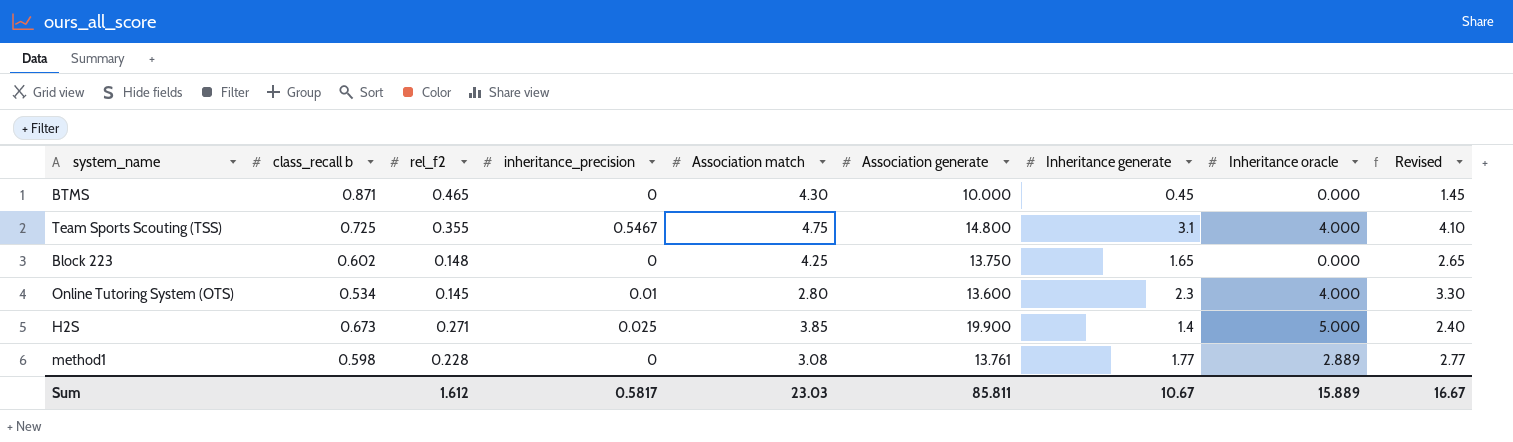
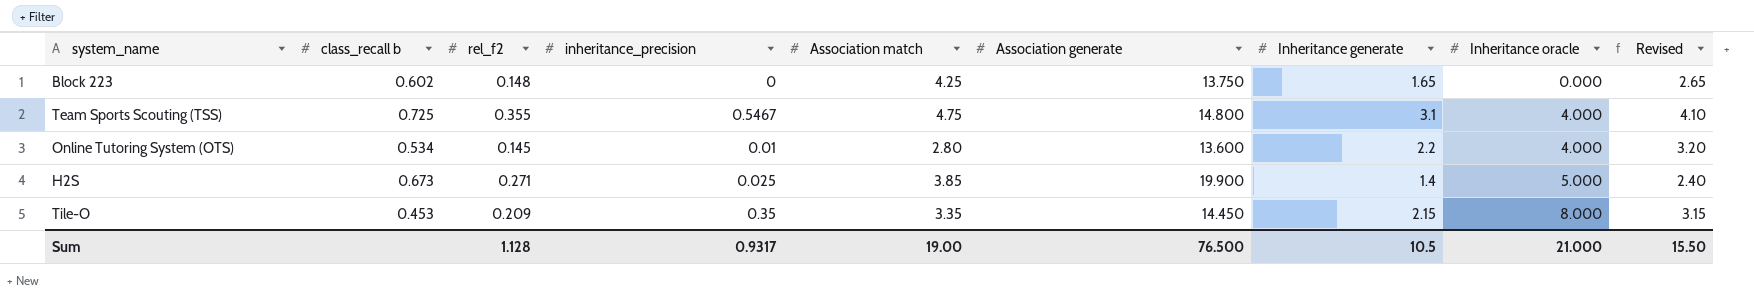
row order: none -> Inheritance oracle ascending
row BTMS: 0.871 | 0.465 | 0 | 4.30 | 10.000 | 0.45 | 0.000 | 1.45 -> none
row method1: 0.598 | 0.228 | 0 | 3.08 | 13.761 | 1.77 | 2.889 | 2.77 -> none
Online Tutoring System (OTS) | Inheritance generate: 2.3 -> 2.2
Online Tutoring System (OTS) | Revised: 3.30 -> 3.20
row Tile-O: none -> 0.453 | 0.209 | 0.35 | 3.35 | 14.450 | 2.15 | 8.000 | 3.15
Sum | rel_f2: 1.612 -> 1.128
Sum | inheritance_precision: 0.5817 -> 0.9317
Sum | Association match: 23.03 -> 19.00
Sum | Association generate: 85.811 -> 76.500
Sum | Inheritance generate: 10.67 -> 10.5
Sum | Inheritance oracle: 15.889 -> 21.000
Sum | Revised: 16.67 -> 15.50

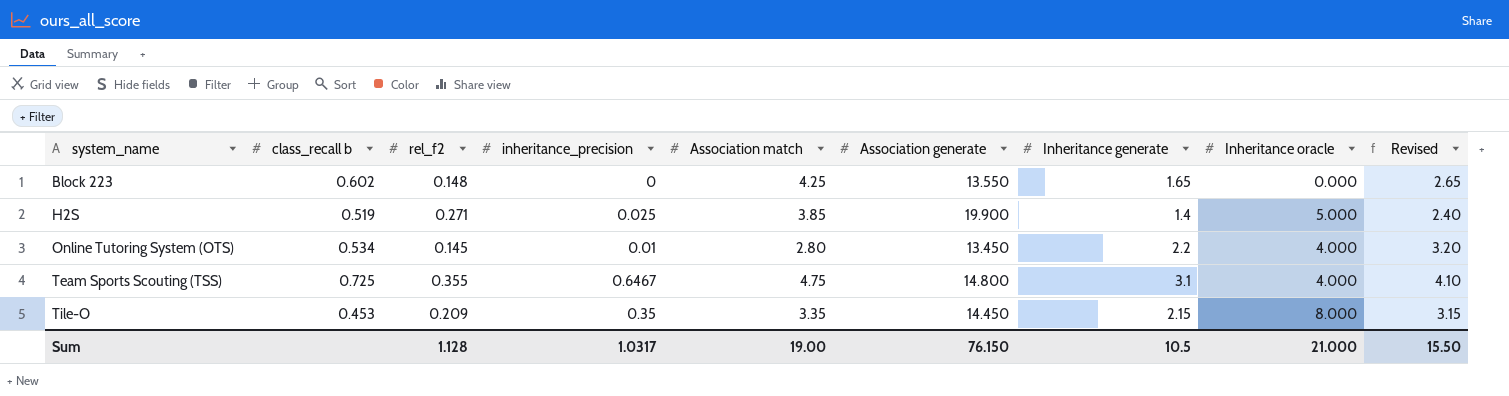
row order: Inheritance oracle ascending -> system_name ascending
Block 223 | Association generate: 13.750 -> 13.550
H2S | class_recall b: 0.673 -> 0.519
Online Tutoring System (OTS) | Association generate: 13.600 -> 13.450
Team Sports Scouting (TSS) | inheritance_precision: 0.5467 -> 0.6467
Sum | inheritance_precision: 0.9317 -> 1.0317
Sum | Association generate: 76.500 -> 76.150

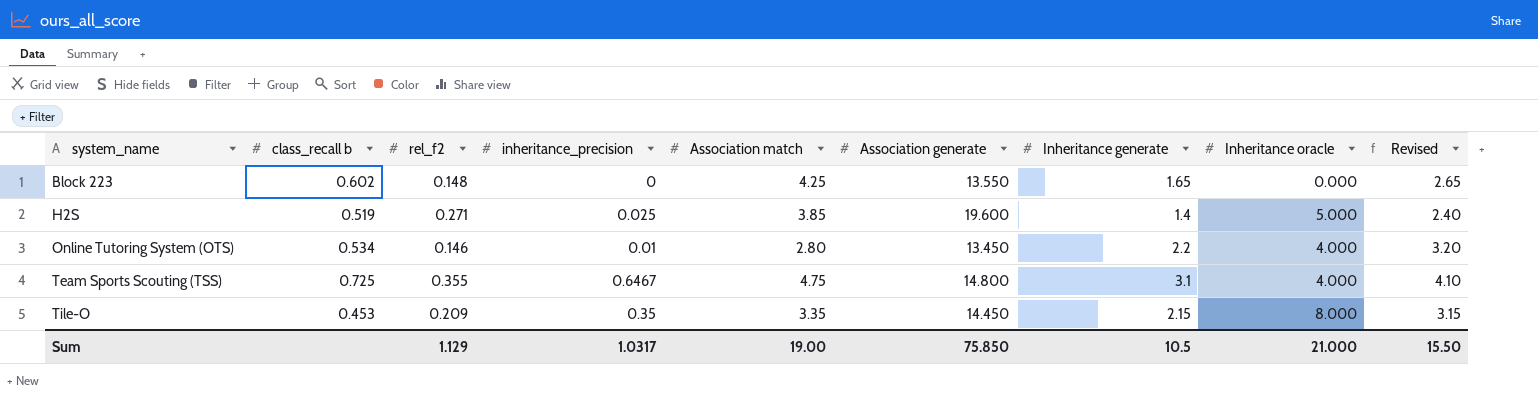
H2S | Association generate: 19.900 -> 19.600
Online Tutoring System (OTS) | rel_f2: 0.145 -> 0.146
Sum | rel_f2: 1.128 -> 1.129
Sum | Association generate: 76.150 -> 75.850

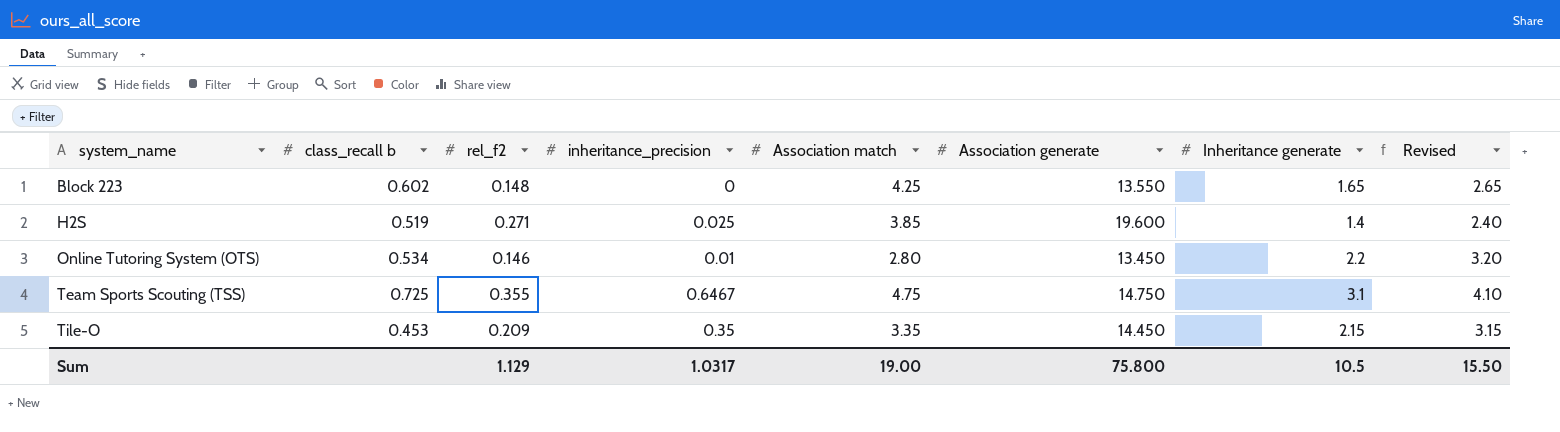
column Inheritance oracle | position: 8 -> none
Team Sports Scouting (TSS) | Association generate: 14.800 -> 14.750
Sum | Association generate: 75.850 -> 75.800

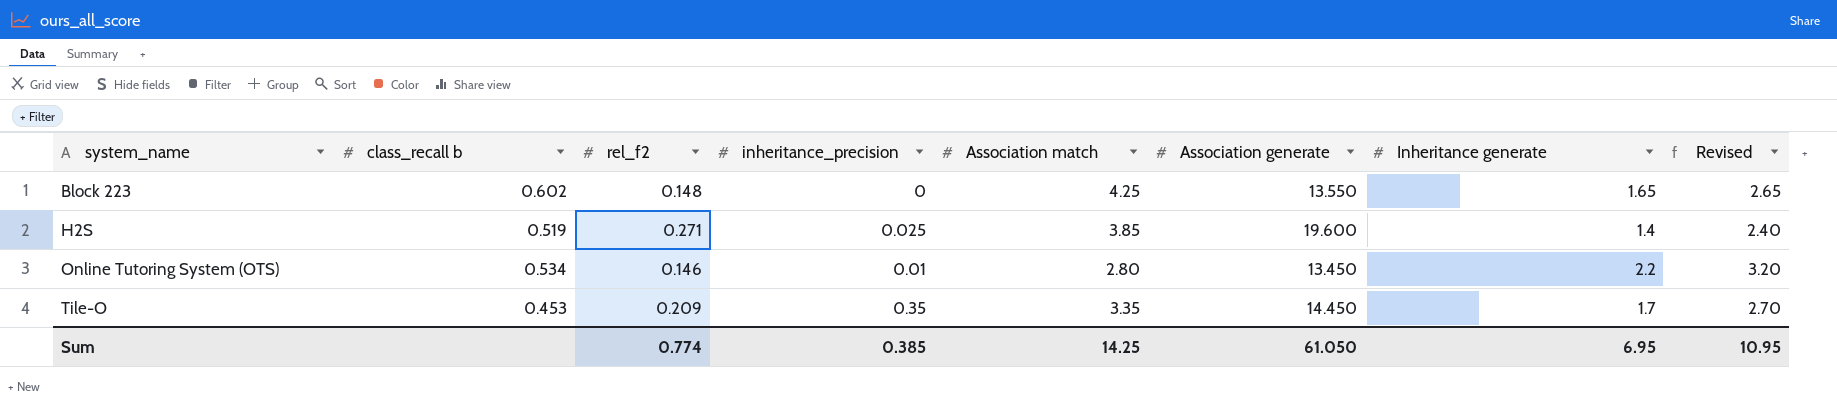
row Team Sports Scouting (TSS): 0.725 | 0.355 | 0.6467 | 4.75 | 14.750 | 3.1 | 4.10 -> none
Tile-O | Inheritance generate: 2.15 -> 1.7
Tile-O | Revised: 3.15 -> 2.70
Sum | rel_f2: 1.129 -> 0.774
Sum | inheritance_precision: 1.0317 -> 0.385
Sum | Association match: 19.00 -> 14.25
Sum | Association generate: 75.800 -> 61.050
Sum | Inheritance generate: 10.5 -> 6.95
Sum | Revised: 15.50 -> 10.95

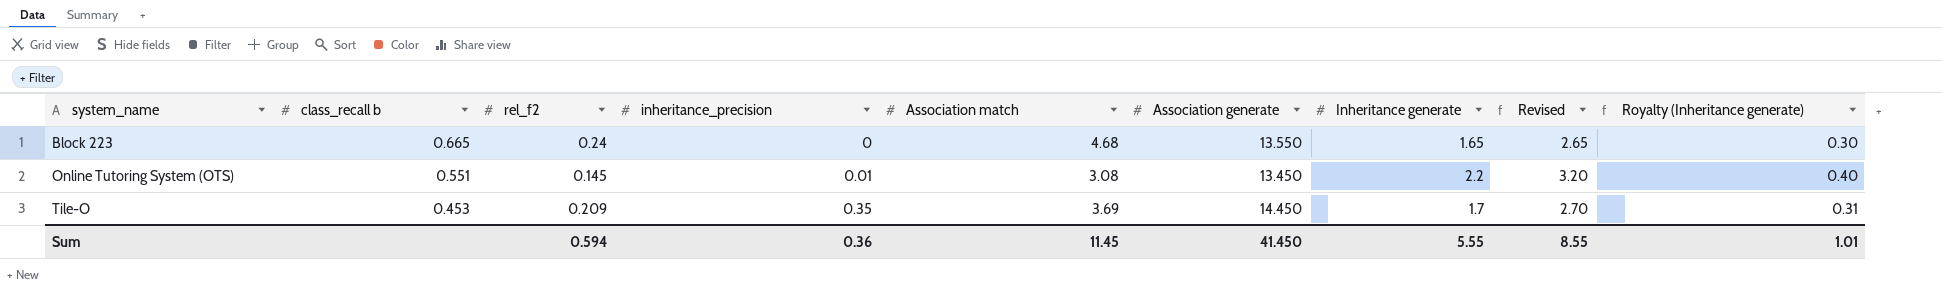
column Royalty (Inheritance generate) | formula: none -> [Inheritance generate] * 0.18
row H2S: 0.519 | 0.271 | 0.025 | 3.85 | 19.600 | 1.4 | 2.40 -> none
Block 223 | class_recall b: 0.602 -> 0.665
Block 223 | rel_f2: 0.148 -> 0.24
Block 223 | Association match: 4.25 -> 4.68
Online Tutoring System (OTS) | class_recall b: 0.534 -> 0.551
Online Tutoring System (OTS) | rel_f2: 0.146 -> 0.145
Online Tutoring System (OTS) | Association match: 2.80 -> 3.08
Tile-O | Association match: 3.35 -> 3.69
Sum | rel_f2: 0.774 -> 0.594
Sum | inheritance_precision: 0.385 -> 0.36
Sum | Association match: 14.25 -> 11.45
Sum | Association generate: 61.050 -> 41.450
Sum | Inheritance generate: 6.95 -> 5.55
Sum | Revised: 10.95 -> 8.55

